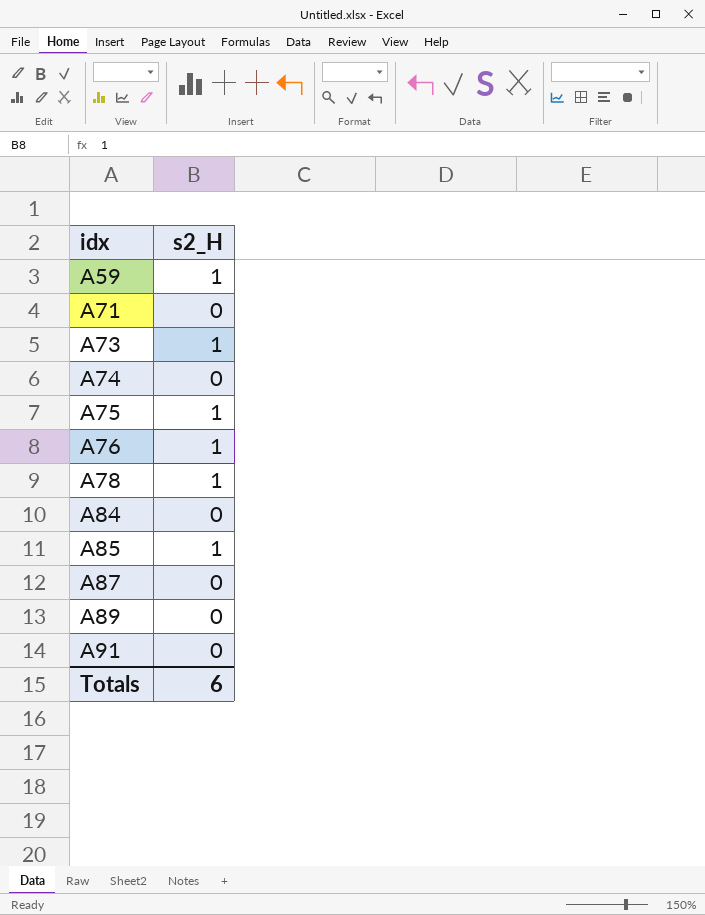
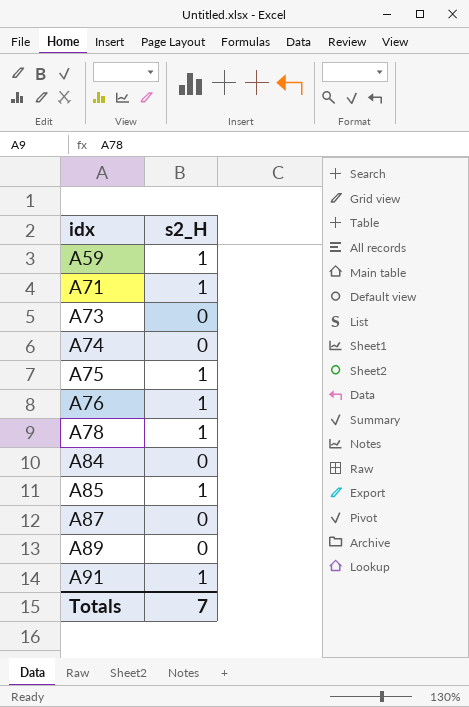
A71 | s2_H: 0 -> 1
A73 | s2_H: 1 -> 0
A91 | s2_H: 0 -> 1
Totals | s2_H: 6 -> 7

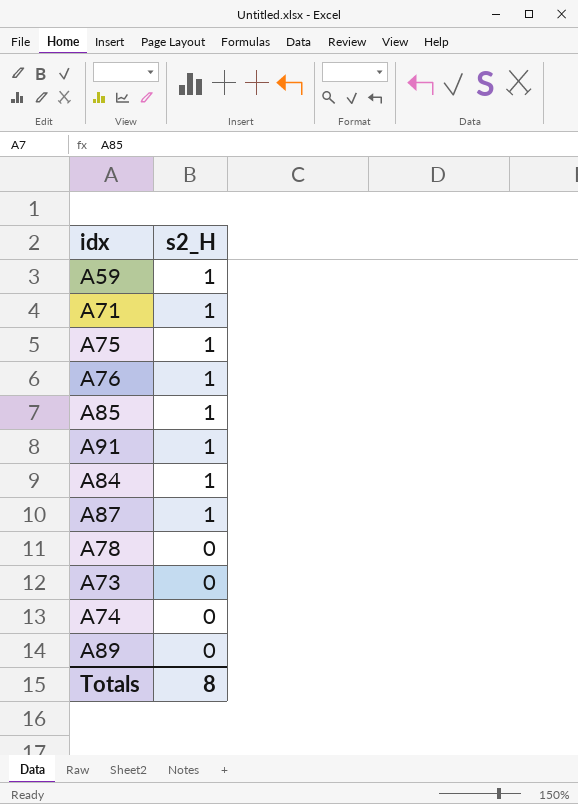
row order: idx ascending -> s2_H descending
A84 | s2_H: 0 -> 1
A87 | s2_H: 0 -> 1
A78 | s2_H: 1 -> 0
Totals | s2_H: 7 -> 8

